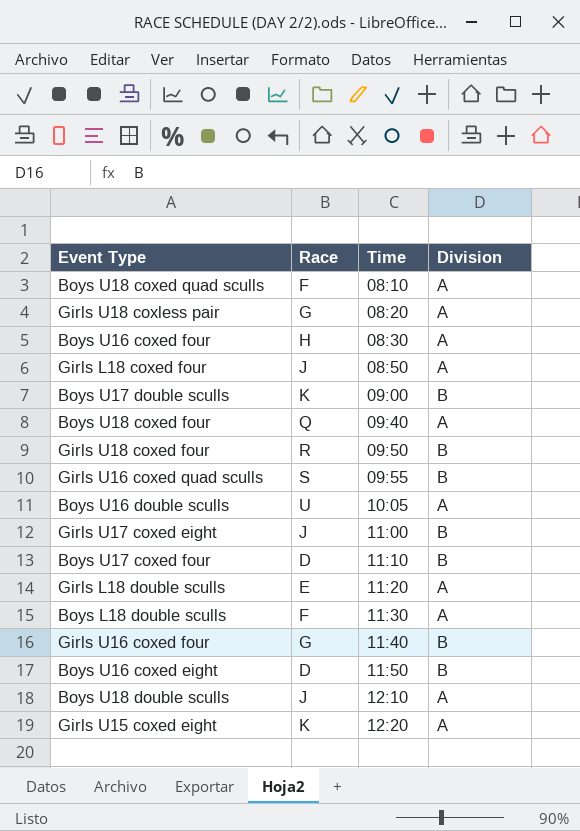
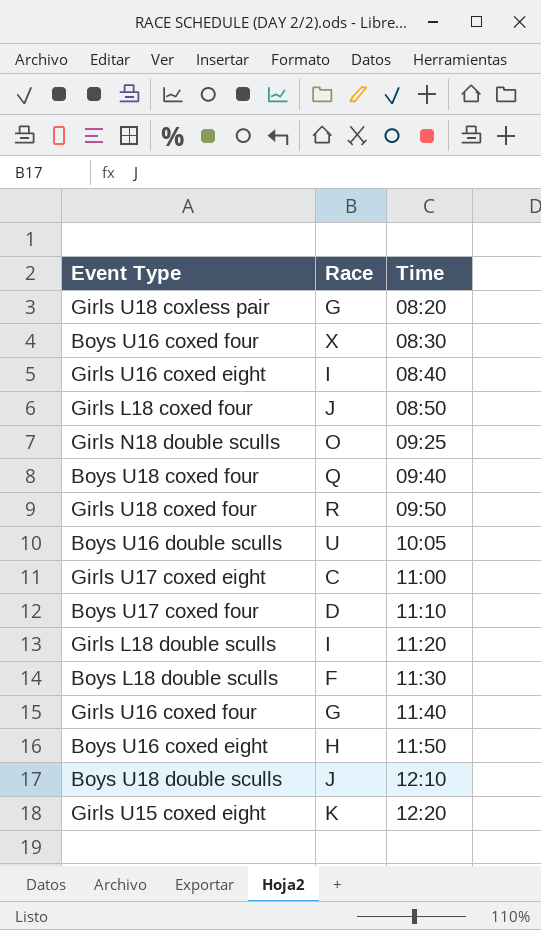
column Division | position: 4 -> none
row Boys U18 coxed quad sculls: F | 08:10 | A -> none
row Boys U17 double sculls: K | 09:00 | B -> none
row Girls U16 coxed quad sculls: S | 09:55 | B -> none
Boys U16 coxed four | Race: H -> X
row Girls U16 coxed eight: none -> I | 08:40
row Girls N18 double sculls: none -> O | 09:25
Girls U17 coxed eight | Race: J -> C
Girls L18 double sculls | Race: E -> I
Boys U16 coxed eight | Race: D -> H

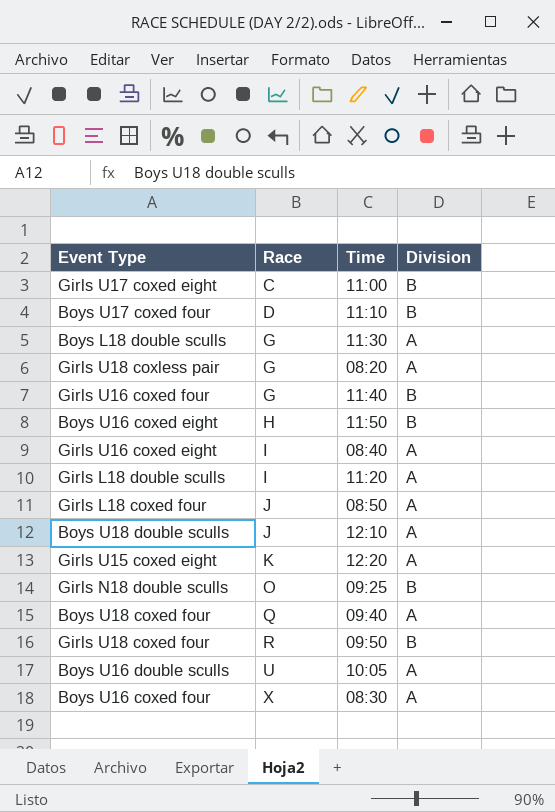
row order: Time ascending -> Race ascending
column Division | position: none -> 4
Boys L18 double sculls | Race: F -> G

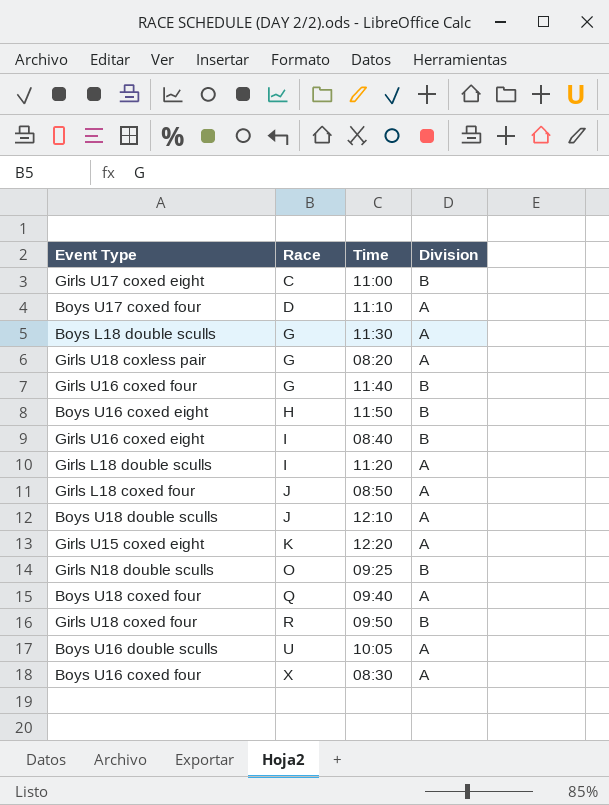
Boys U17 coxed four | Division: B -> A
Girls U16 coxed eight | Division: A -> B

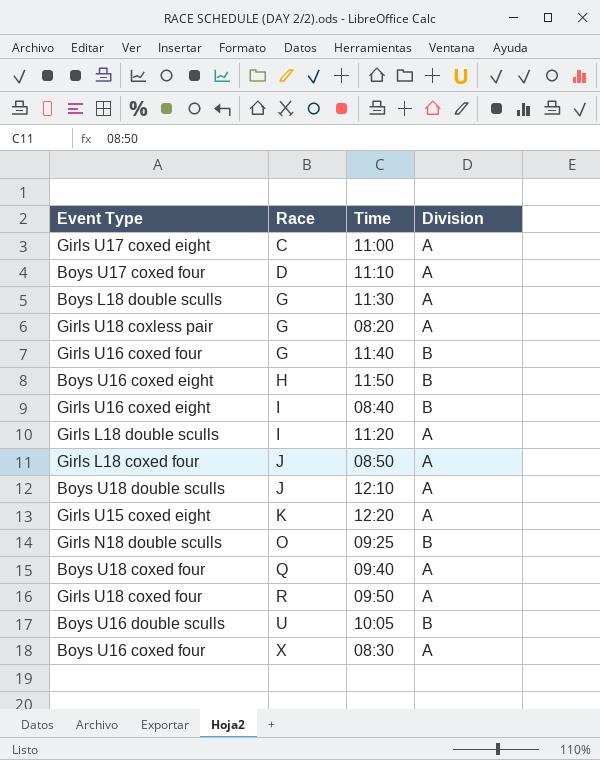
Girls U17 coxed eight | Division: B -> A
Girls U18 coxed four | Division: B -> A
Boys U16 double sculls | Division: A -> B

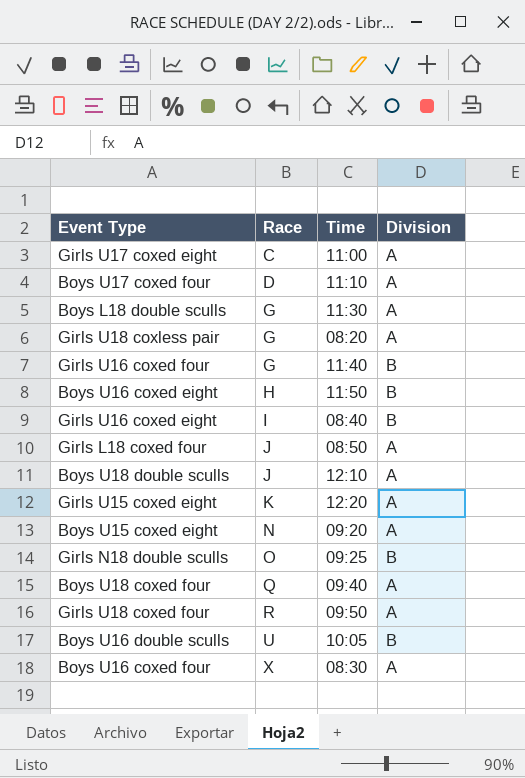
row Girls L18 double sculls: I | 11:20 | A -> none
row Boys U15 coxed eight: none -> N | 09:20 | A

